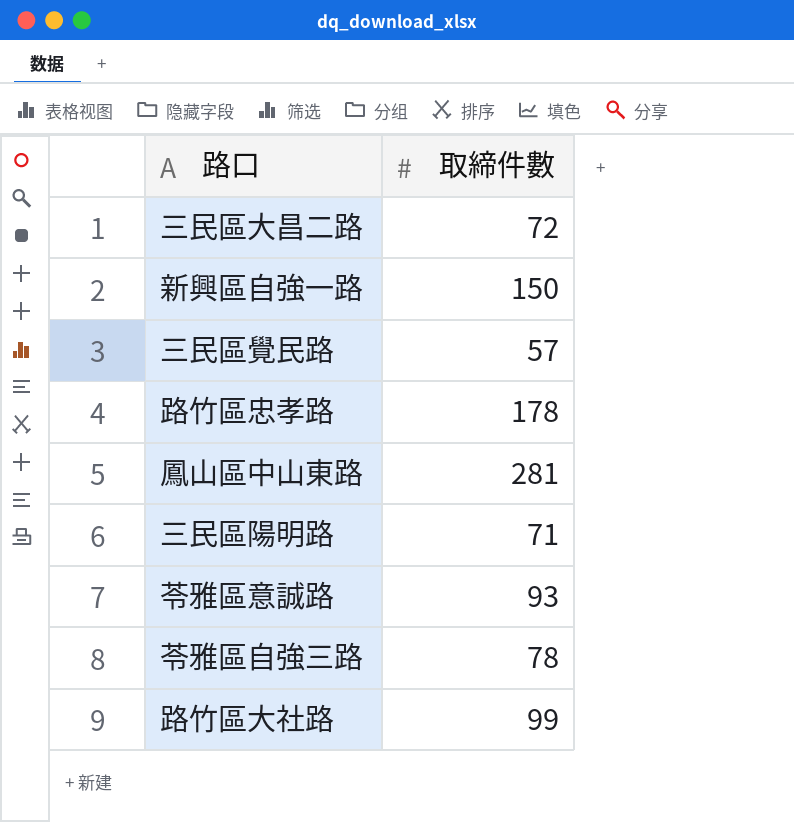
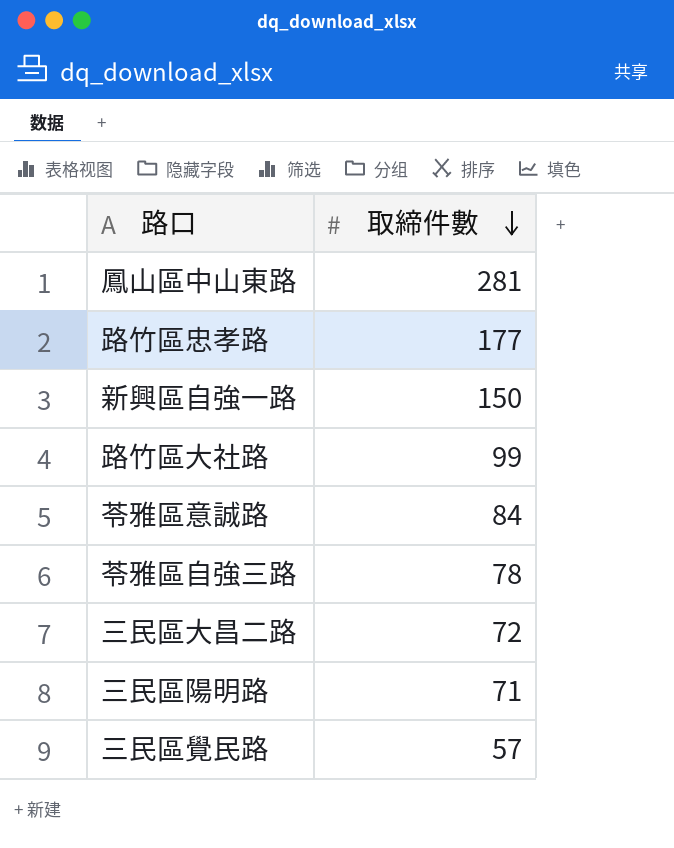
row order: none -> 取締件數 descending
路竹區忠孝路 | 取締件數: 178 -> 177
苓雅區意誠路 | 取締件數: 93 -> 84

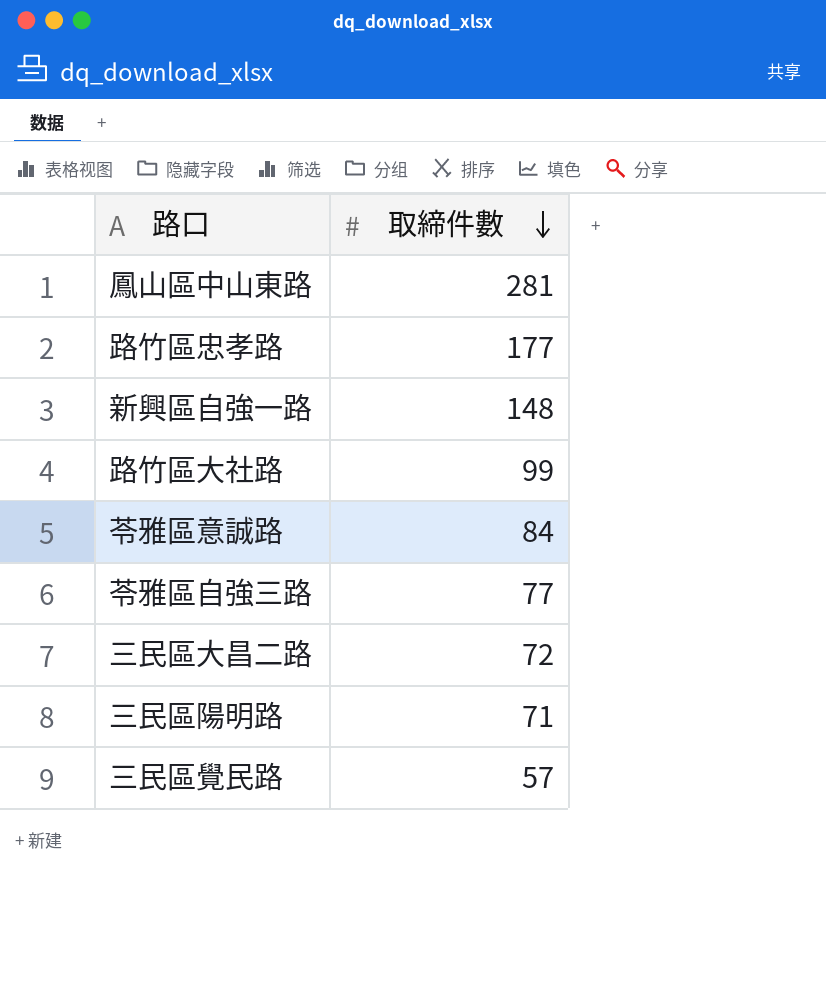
新興區自強一路 | 取締件數: 150 -> 148
苓雅區自強三路 | 取締件數: 78 -> 77

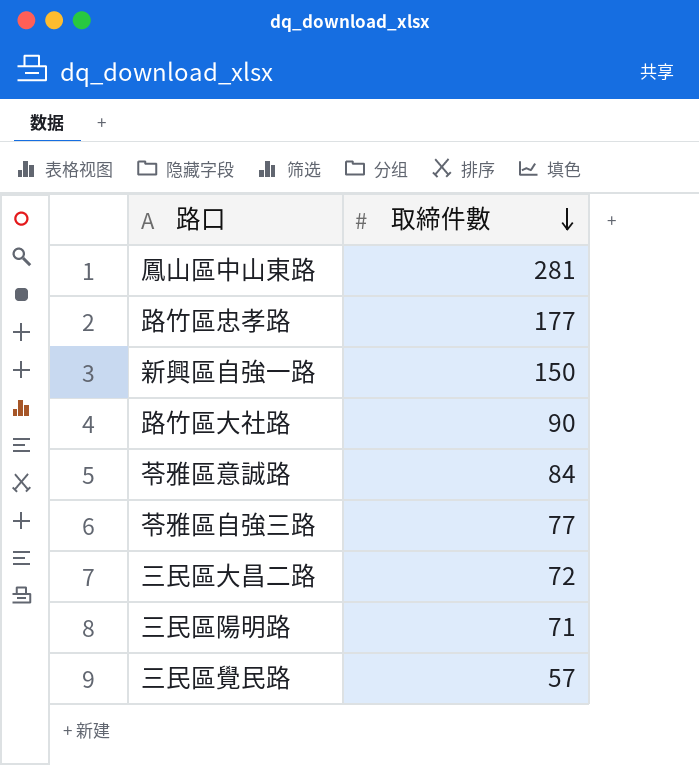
新興區自強一路 | 取締件數: 148 -> 150
路竹區大社路 | 取締件數: 99 -> 90

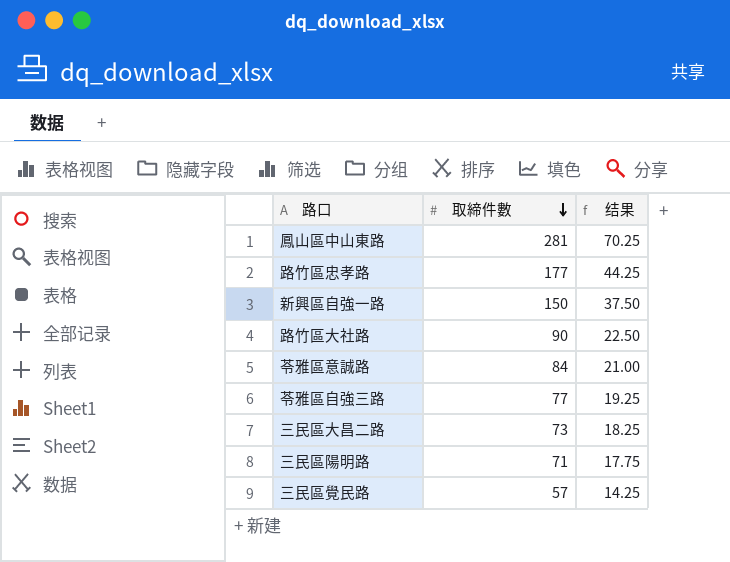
column 结果 | formula: none -> [取締件數] * 0.25
三民區大昌二路 | 取締件數: 72 -> 73

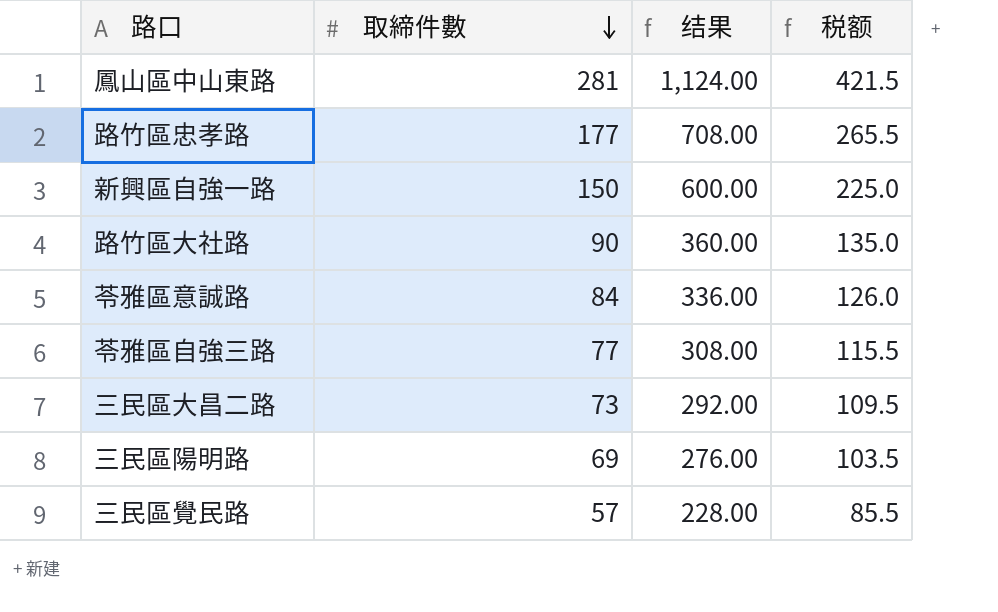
column 结果 | formula: [取締件數] * 0.25 -> [取締件數] * 4
column 税额 | formula: none -> [取締件數] * 1.5
三民區陽明路 | 取締件數: 71 -> 69

